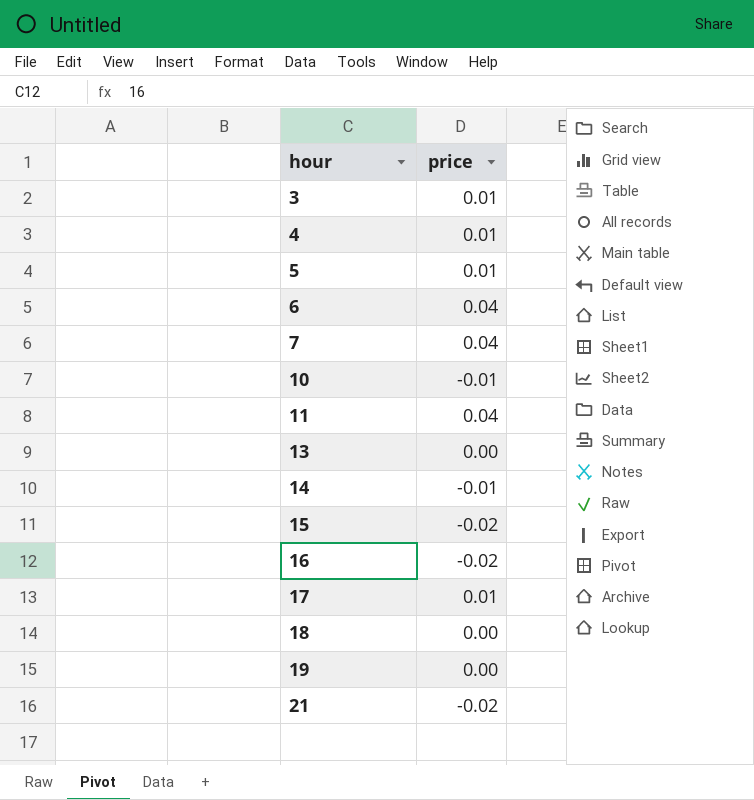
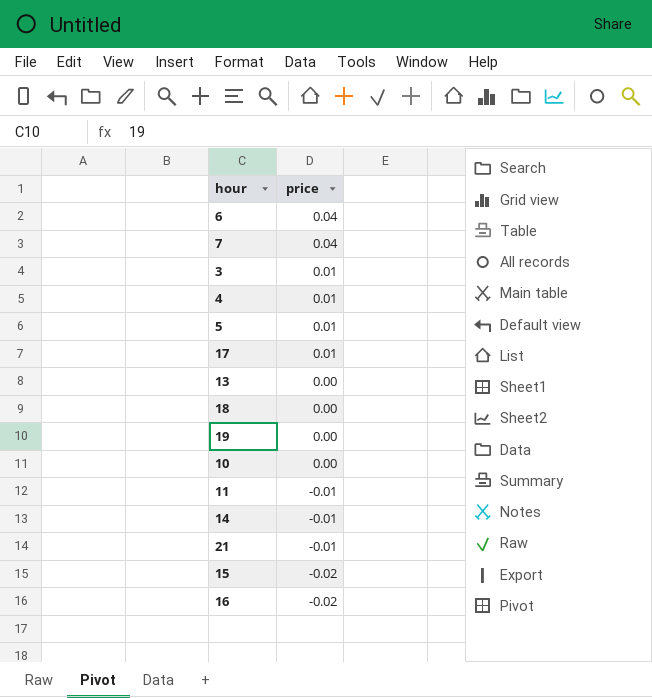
row order: hour ascending -> price descending
10 | price: -0.01 -> 0.00
11 | price: 0.04 -> -0.01
21 | price: -0.02 -> -0.01

